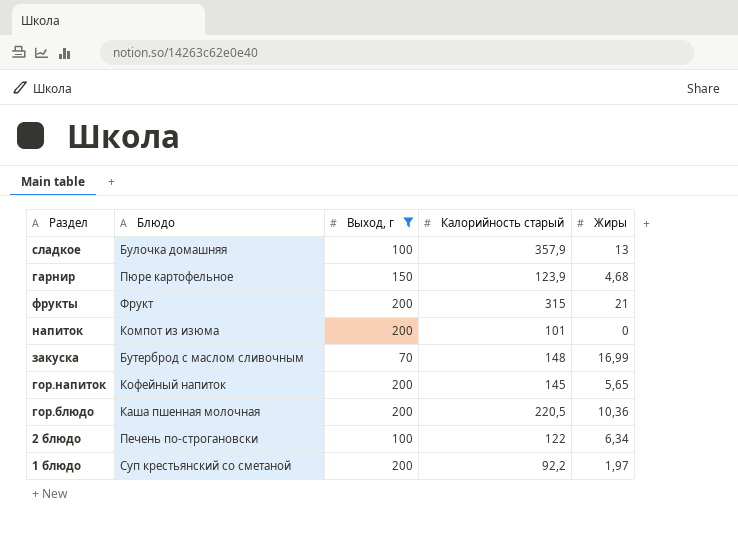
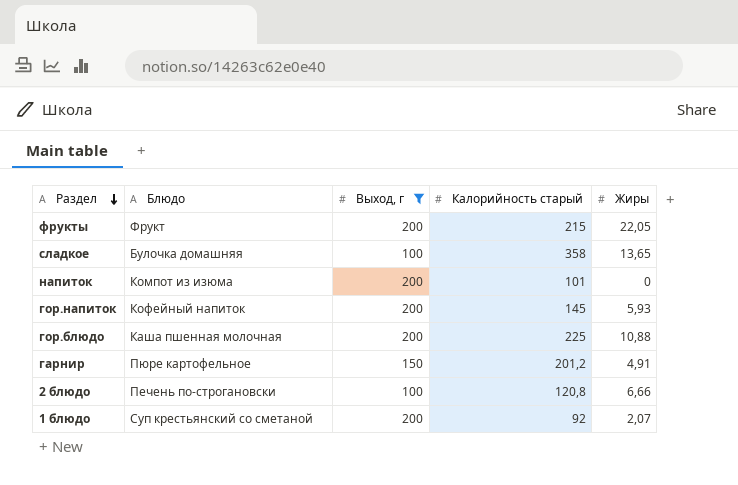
row order: none -> Раздел descending
row закуска: Бутерброд с маслом сливочным | 70 | 148 | 16,99 -> none
фрукты | Калорийность старый: 315 -> 215
фрукты | Жиры: 21 -> 22,05
сладкое | Калорийность старый: 357,9 -> 358
сладкое | Жиры: 13 -> 13,65
гор.напиток | Жиры: 5,65 -> 5,93
гор.блюдо | Калорийность старый: 220,5 -> 225
гор.блюдо | Жиры: 10,36 -> 10,88
гарнир | Калорийность старый: 123,9 -> 201,2
гарнир | Жиры: 4,68 -> 4,91
2 блюдо | Калорийность старый: 122 -> 120,8
2 блюдо | Жиры: 6,34 -> 6,66
1 блюдо | Калорийность старый: 92,2 -> 92
1 блюдо | Жиры: 1,97 -> 2,07

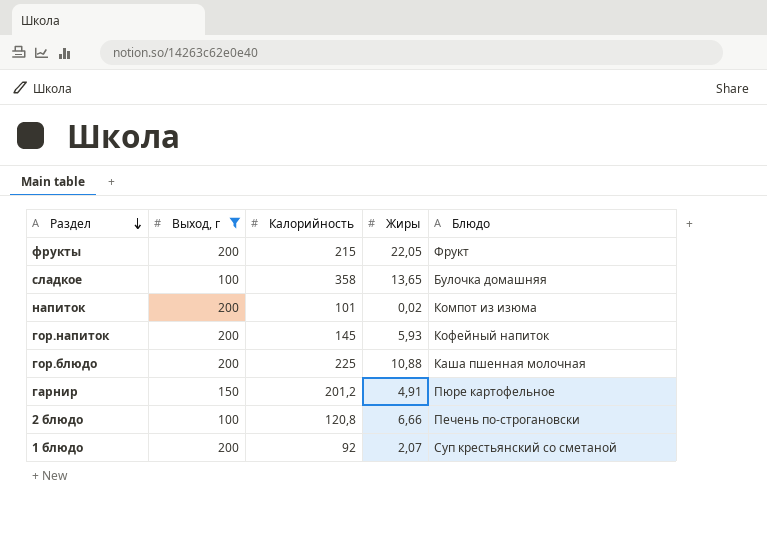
column name: Калорийность старый -> Калорийность
column Блюдо | position: 2 -> 5
напиток | Жиры: 0 -> 0,02

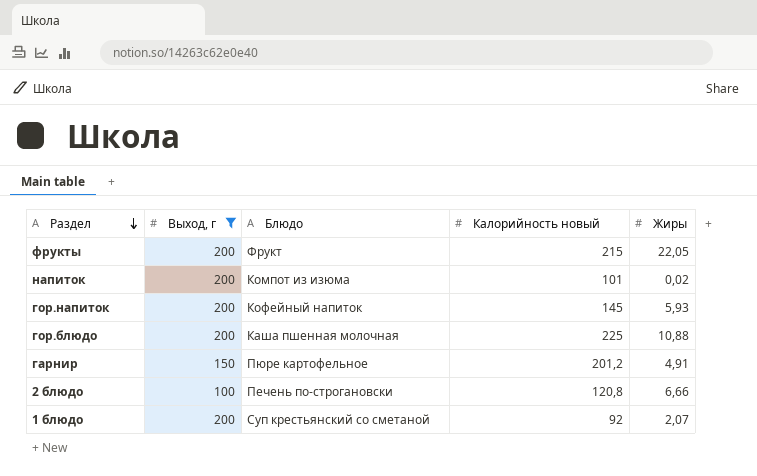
column Блюдо | position: 5 -> 3
column name: Калорийность -> Калорийность новый
row сладкое: 100 | 358 | 13,65 | Булочка домашняя -> none

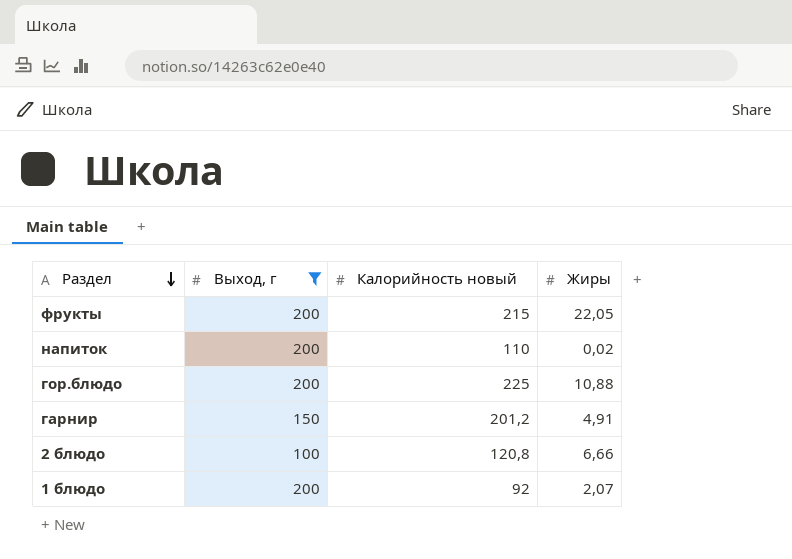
column Блюдо | position: 3 -> none
row гор.напиток: 200 | Кофейный напиток | 145 | 5,93 -> none
напиток | Калорийность новый: 101 -> 110

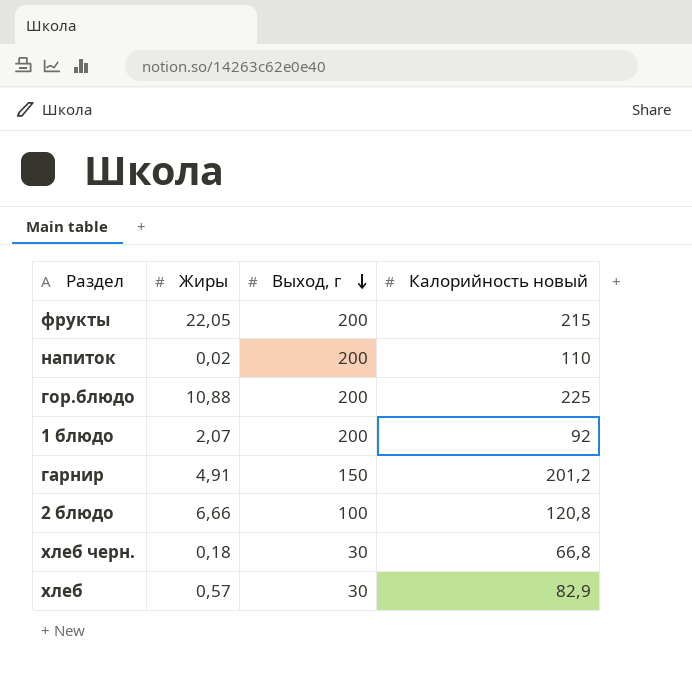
filter: Выход, г != 30 -> none
row order: Раздел descending -> Выход, г descending
column Жиры | position: 4 -> 2

